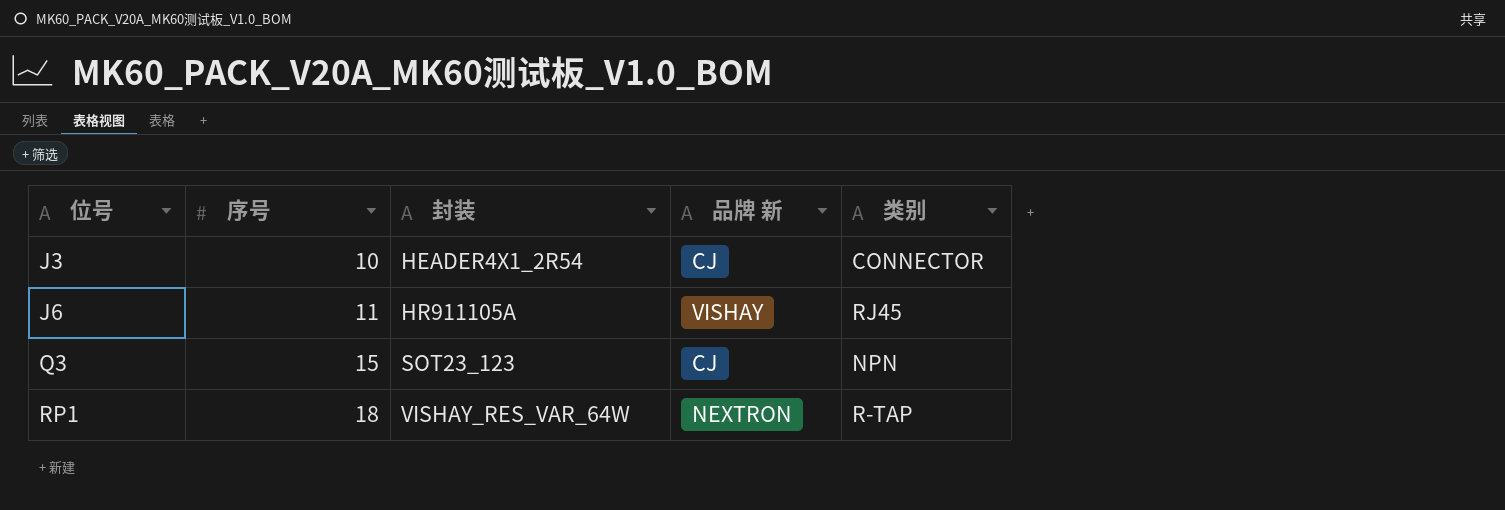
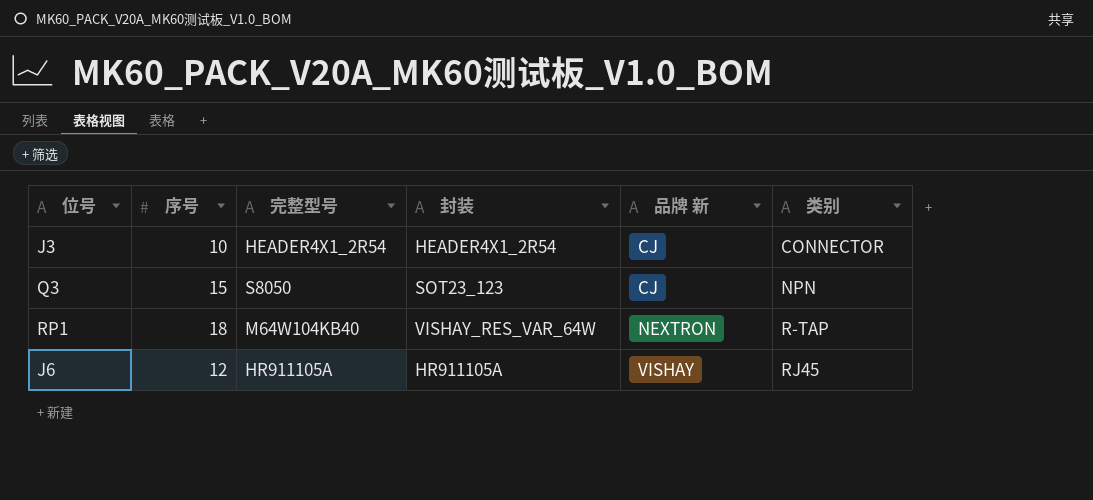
row order: 位号 ascending -> 品牌 新 ascending
column 完整型号 | position: none -> 3
J6 | 序号: 11 -> 12

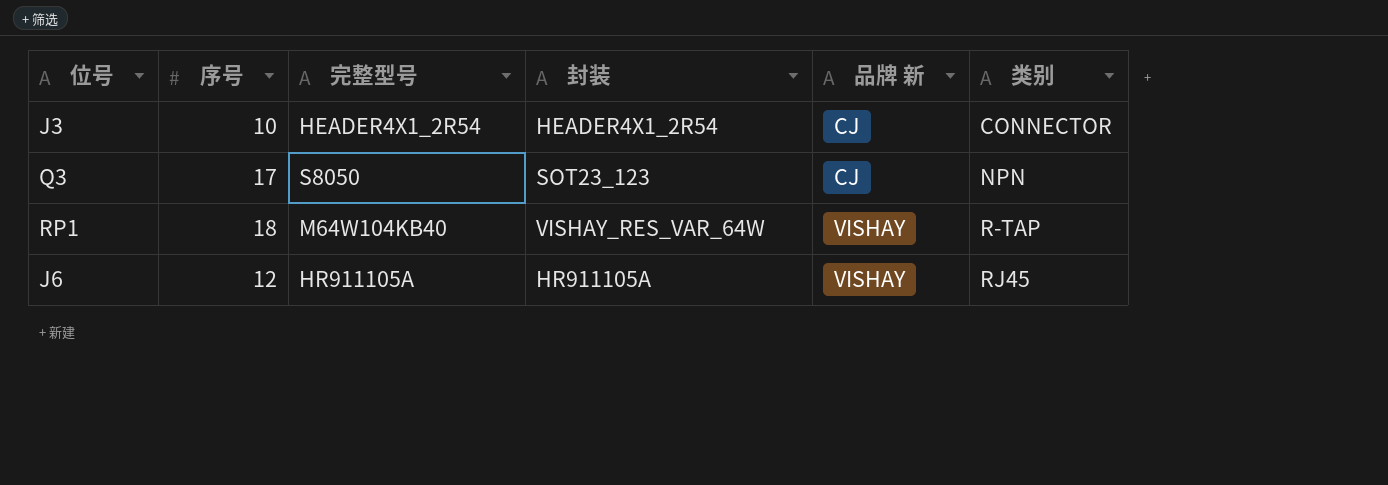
Q3 | 序号: 15 -> 17
RP1 | 品牌 新: NEXTRON -> VISHAY

